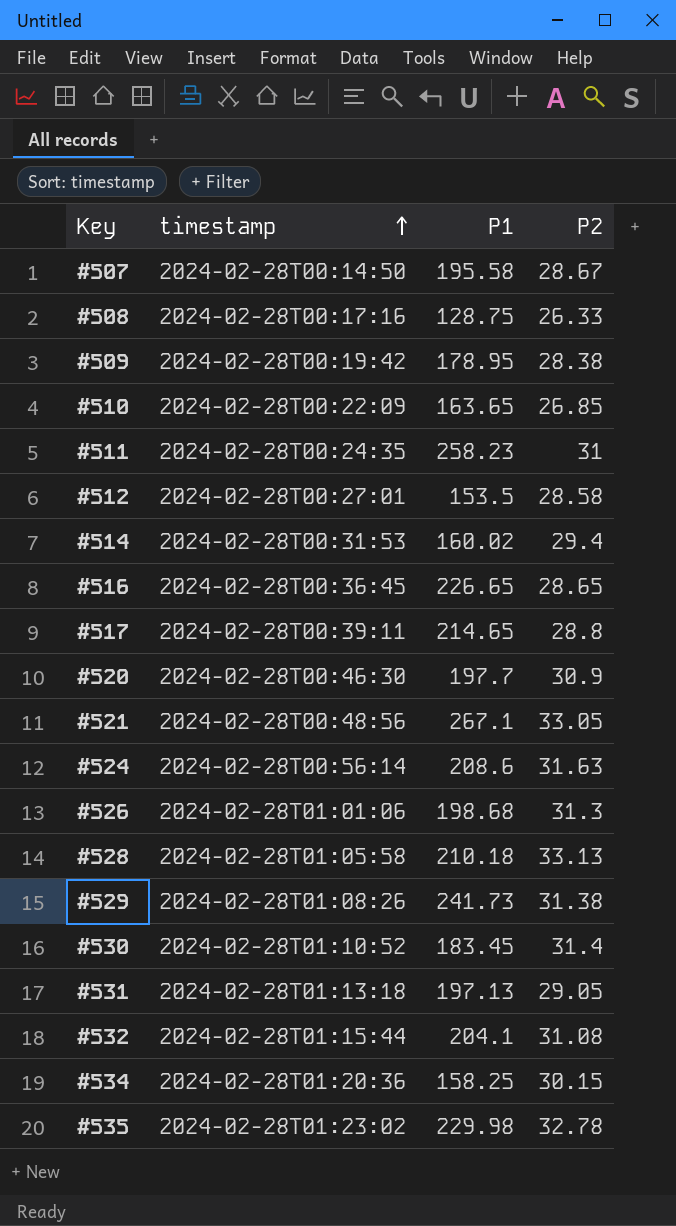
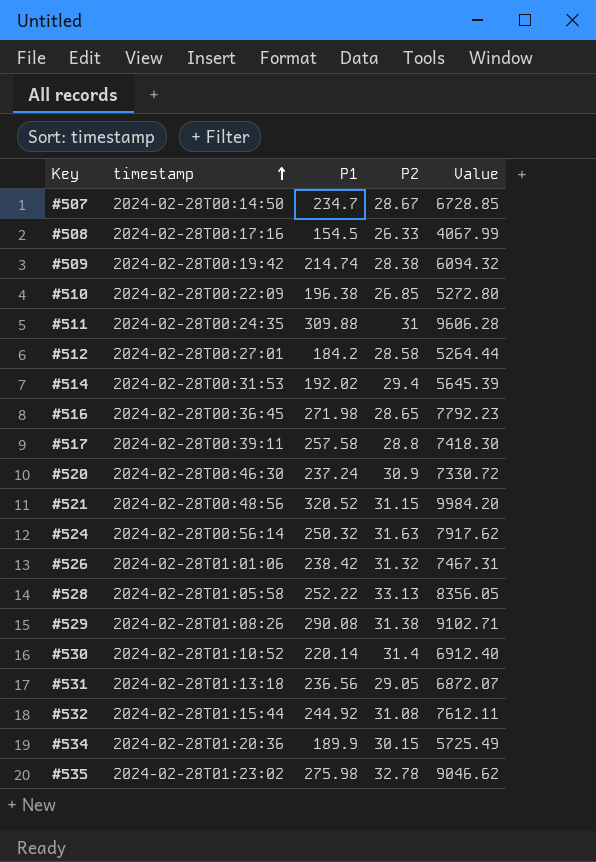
column Value | formula: none -> [P1] * [P2]
#507 | P1: 195.58 -> 234.7
#508 | P1: 128.75 -> 154.5
#509 | P1: 178.95 -> 214.74
#510 | P1: 163.65 -> 196.38
#511 | P1: 258.23 -> 309.88
#512 | P1: 153.5 -> 184.2
#514 | P1: 160.02 -> 192.02
#516 | P1: 226.65 -> 271.98
#517 | P1: 214.65 -> 257.58
#520 | P1: 197.7 -> 237.24
#521 | P1: 267.1 -> 320.52
#521 | P2: 33.05 -> 31.15
#524 | P1: 208.6 -> 250.32
#526 | P1: 198.68 -> 238.42
#526 | P2: 31.3 -> 31.32
#528 | P1: 210.18 -> 252.22
#529 | P1: 241.73 -> 290.08
#530 | P1: 183.45 -> 220.14
#531 | P1: 197.13 -> 236.56
#532 | P1: 204.1 -> 244.92
#534 | P1: 158.25 -> 189.9
#535 | P1: 229.98 -> 275.98

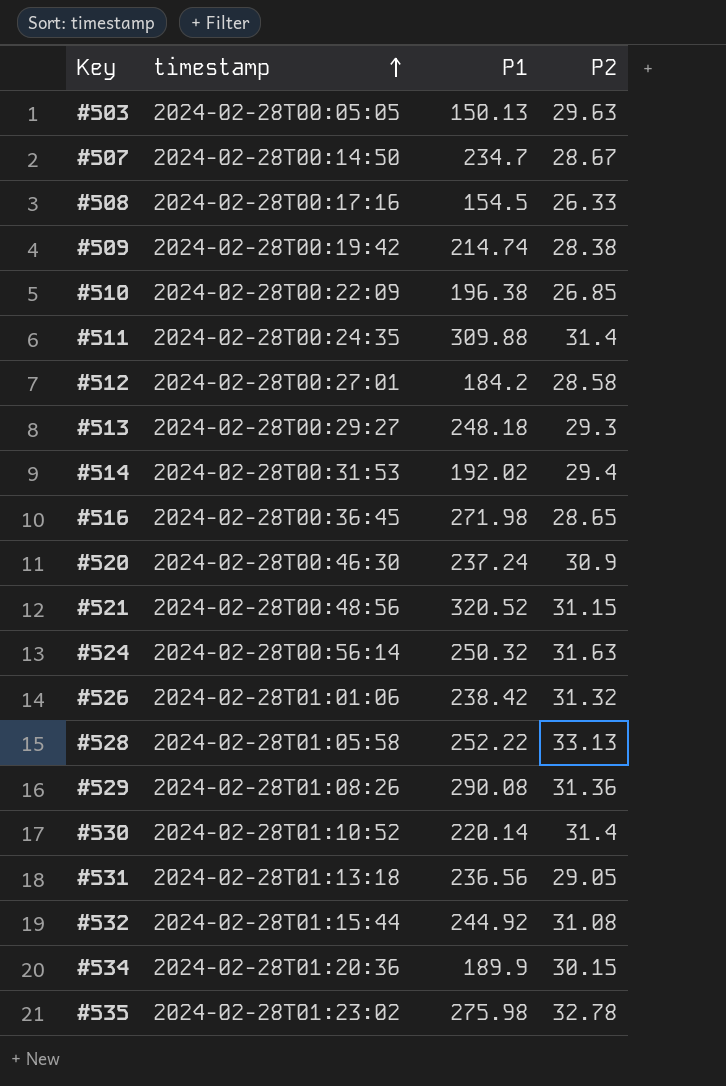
column Value | formula: [P1] * [P2] -> none
row #517: 2024-02-28T00:39:11 | 257.58 | 28.8 | 7418.30 -> none
row #503: none -> 2024-02-28T00:05:05 | 150.13 | 29.63
#511 | P2: 31 -> 31.4
row #513: none -> 2024-02-28T00:29:27 | 248.18 | 29.3
#529 | P2: 31.38 -> 31.36

